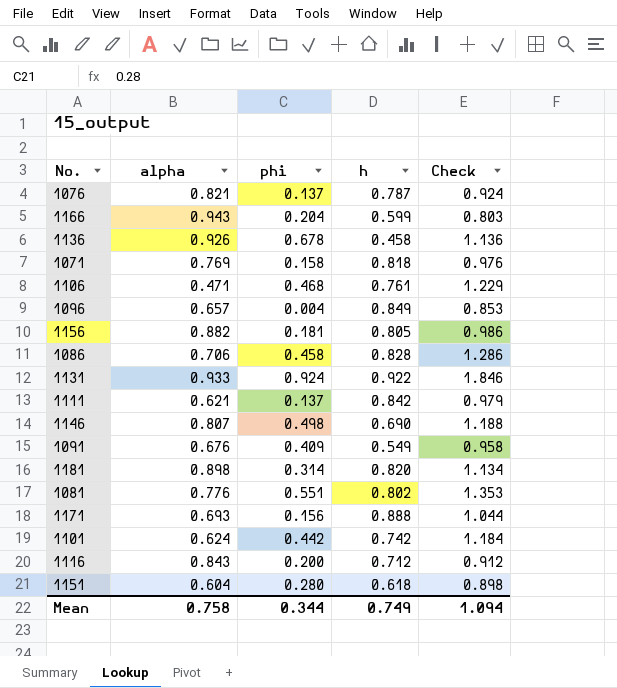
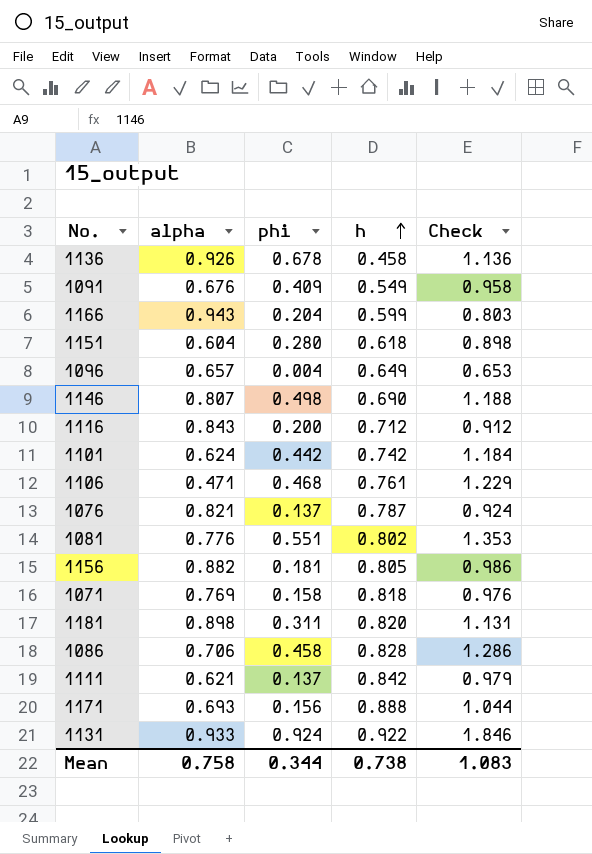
row order: none -> h ascending
1096 | h: 0.849 -> 0.649
1096 | Check: 0.853 -> 0.653
1181 | phi: 0.314 -> 0.311
1181 | Check: 1.134 -> 1.131
Mean | h: 0.749 -> 0.738
Mean | Check: 1.094 -> 1.083

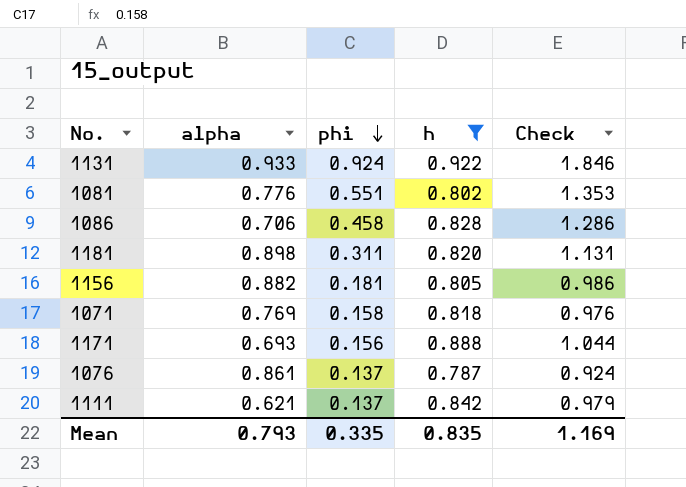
filter: none -> h >= 0.787
row order: h ascending -> phi descending
1076 | alpha: 0.821 -> 0.861
Mean | alpha: 0.758 -> 0.793
Mean | phi: 0.344 -> 0.335
Mean | h: 0.738 -> 0.835
Mean | Check: 1.083 -> 1.169

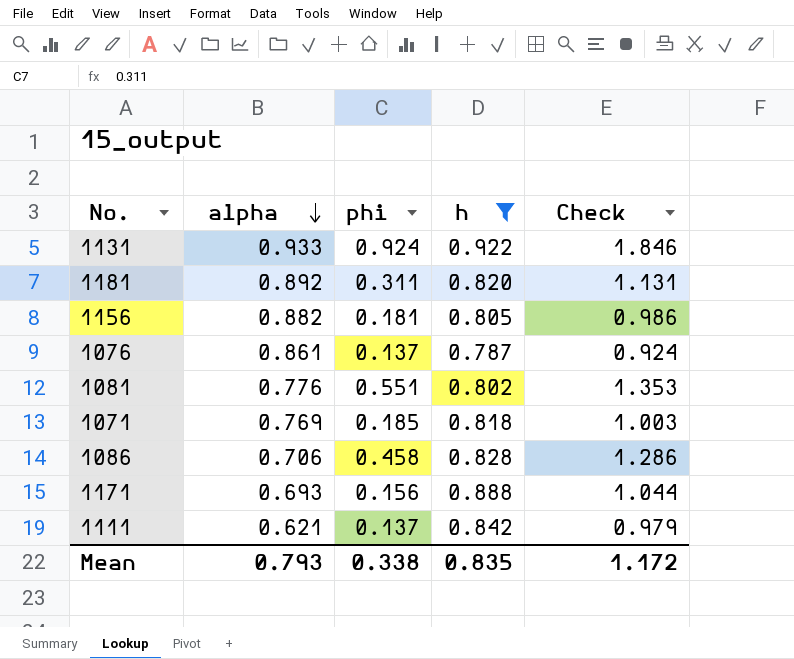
row order: phi descending -> alpha descending
1181 | alpha: 0.898 -> 0.892
1071 | phi: 0.158 -> 0.185
1071 | Check: 0.976 -> 1.003
Mean | phi: 0.335 -> 0.338
Mean | Check: 1.169 -> 1.172

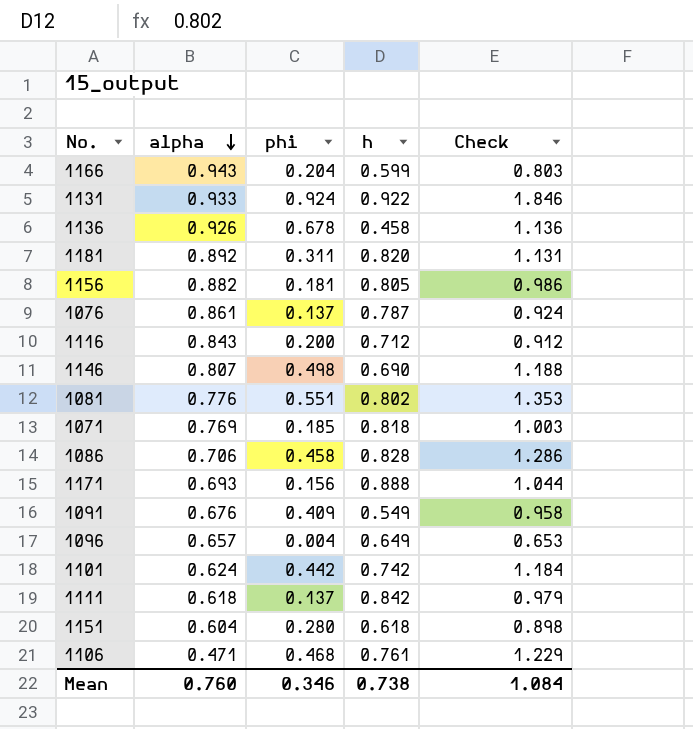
filter: h >= 0.787 -> none
1111 | alpha: 0.621 -> 0.618
Mean | alpha: 0.793 -> 0.760
Mean | phi: 0.338 -> 0.346
Mean | h: 0.835 -> 0.738
Mean | Check: 1.172 -> 1.084

